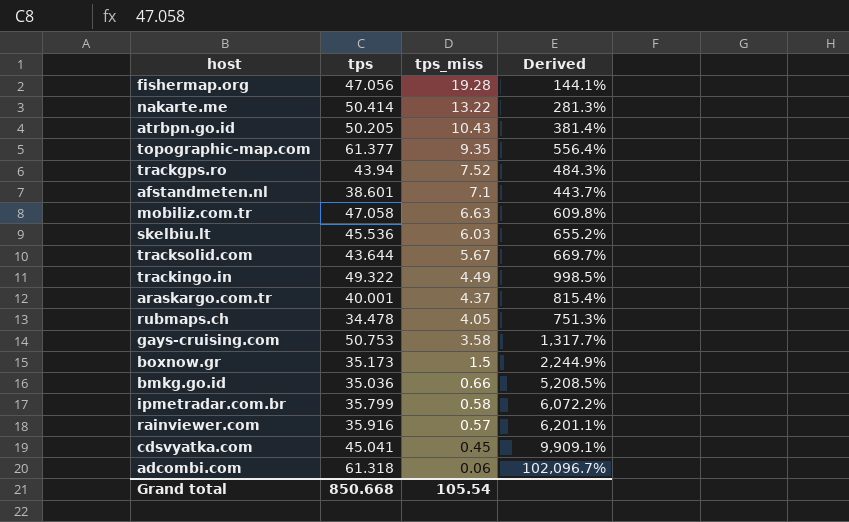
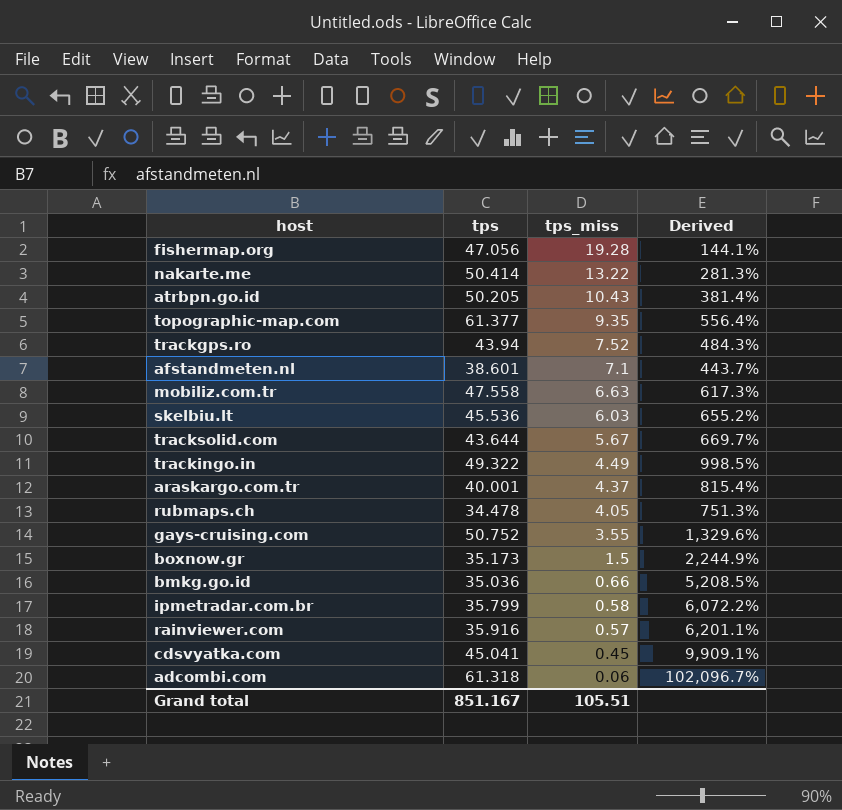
mobiliz.com.tr | tps: 47.058 -> 47.558
mobiliz.com.tr | Derived: 609.8% -> 617.3%
gays-cruising.com | tps: 50.753 -> 50.752
gays-cruising.com | tps_miss: 3.58 -> 3.55
gays-cruising.com | Derived: 1,317.7% -> 1,329.6%
Grand total | tps: 850.668 -> 851.167
Grand total | tps_miss: 105.54 -> 105.51

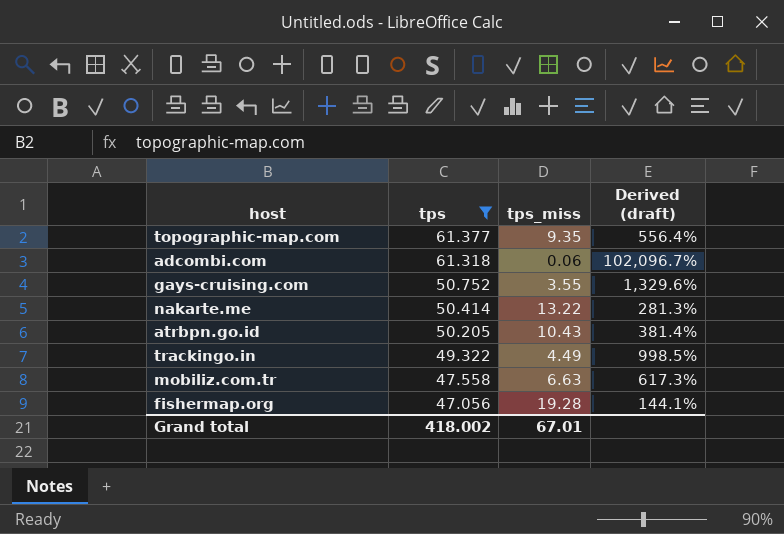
filter: none -> tps >= 47.056
row order: tps_miss descending -> tps descending
column name: Derived -> Derived (draft)
Grand total | tps: 851.167 -> 418.002
Grand total | tps_miss: 105.51 -> 67.01

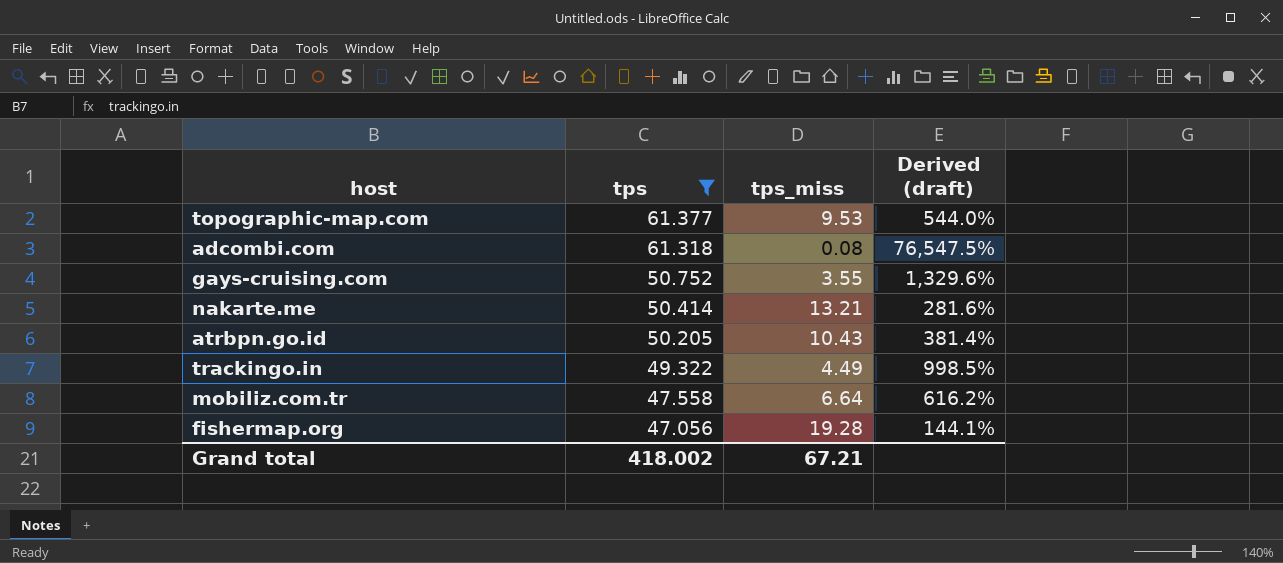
topographic-map.com | tps_miss: 9.35 -> 9.53
topographic-map.com | Derived (draft): 556.4% -> 544.0%
adcombi.com | tps_miss: 0.06 -> 0.08
adcombi.com | Derived (draft): 102,096.7% -> 76,547.5%
nakarte.me | tps_miss: 13.22 -> 13.21
nakarte.me | Derived (draft): 281.3% -> 281.6%
mobiliz.com.tr | tps_miss: 6.63 -> 6.64
mobiliz.com.tr | Derived (draft): 617.3% -> 616.2%
Grand total | tps_miss: 67.01 -> 67.21

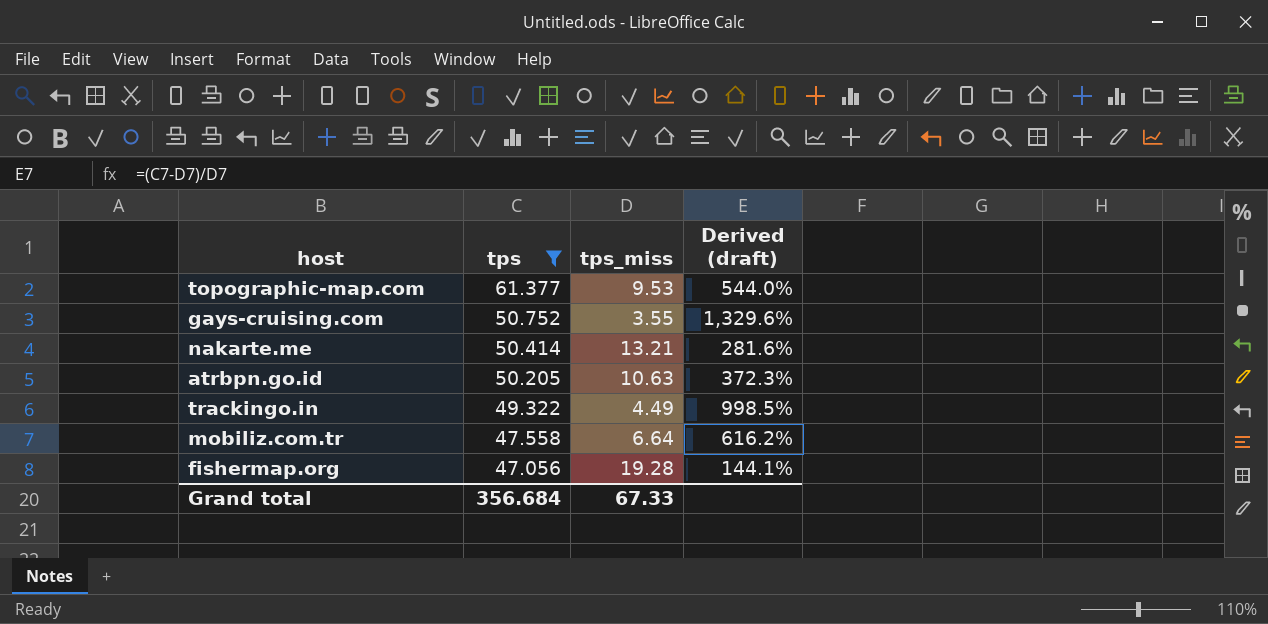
row adcombi.com: 61.318 | 0.08 | 76,547.5% -> none
atrbpn.go.id | tps_miss: 10.43 -> 10.63
atrbpn.go.id | Derived (draft): 381.4% -> 372.3%
Grand total | tps: 418.002 -> 356.684
Grand total | tps_miss: 67.21 -> 67.33

